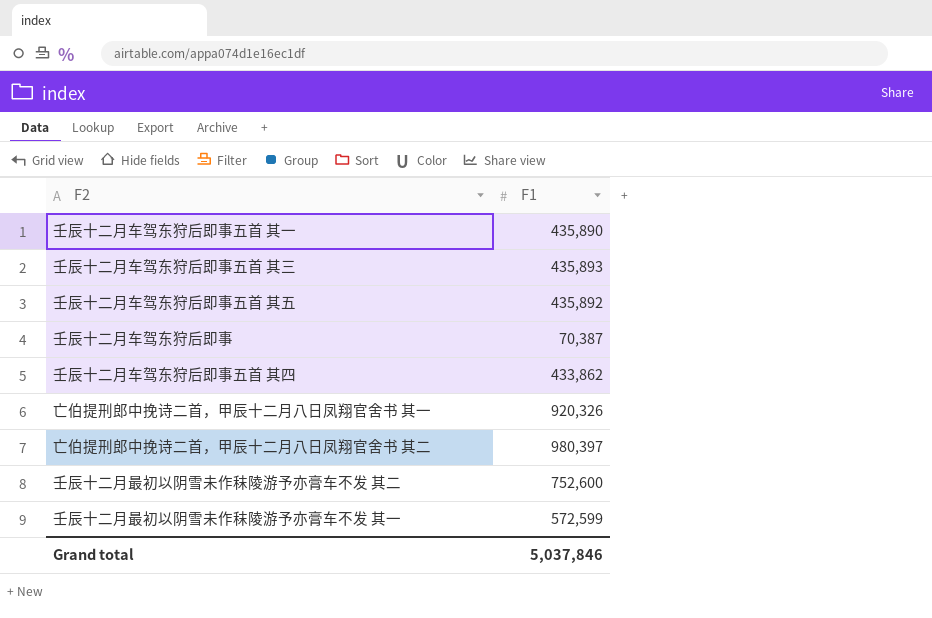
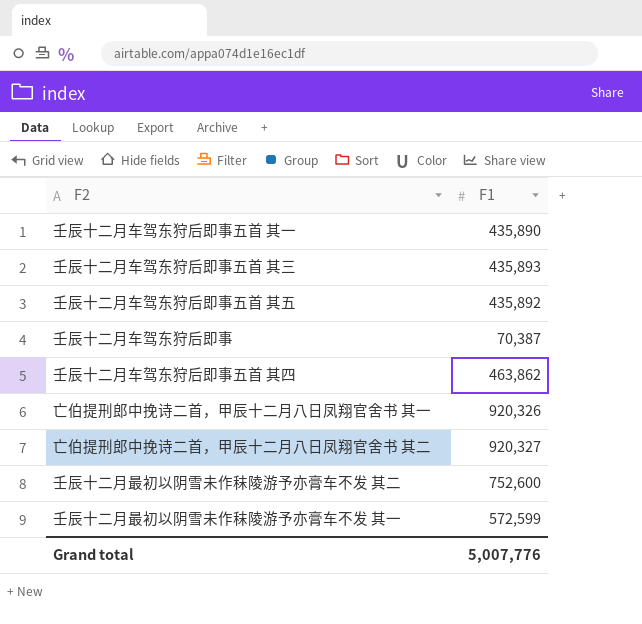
壬辰十二月车驾东狩后即事五首 其四 | F1: 433,862 -> 463,862
亡伯提刑郎中挽诗二首，甲辰十二月八日凤翔官舍书 其二 | F1: 980,397 -> 920,327
Grand total | F1: 5,037,846 -> 5,007,776

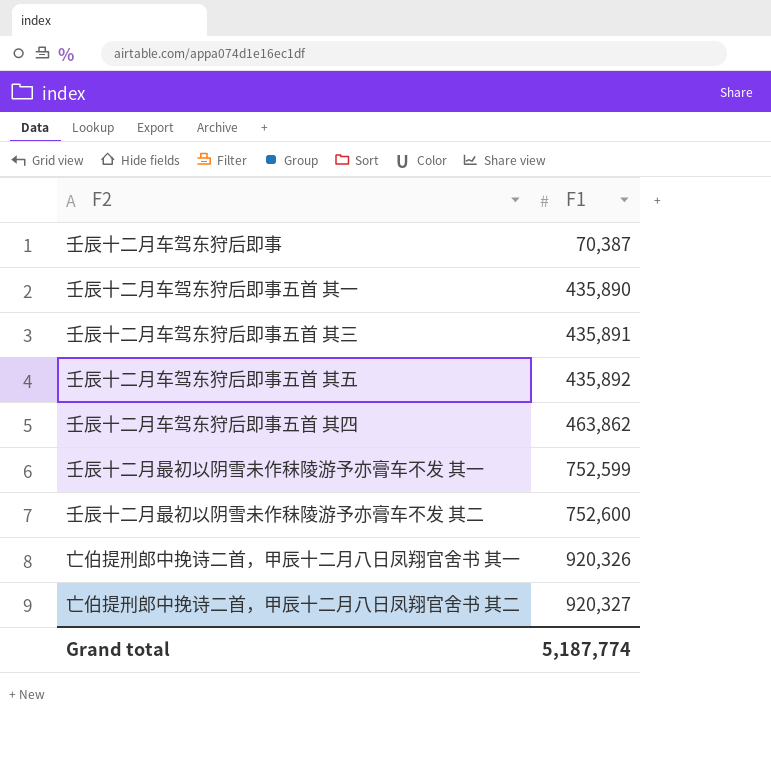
row order: none -> F1 ascending
壬辰十二月车驾东狩后即事五首 其三 | F1: 435,893 -> 435,891
壬辰十二月最初以阴雪未作秣陵游予亦膏车不发 其一 | F1: 572,599 -> 752,599
Grand total | F1: 5,007,776 -> 5,187,774

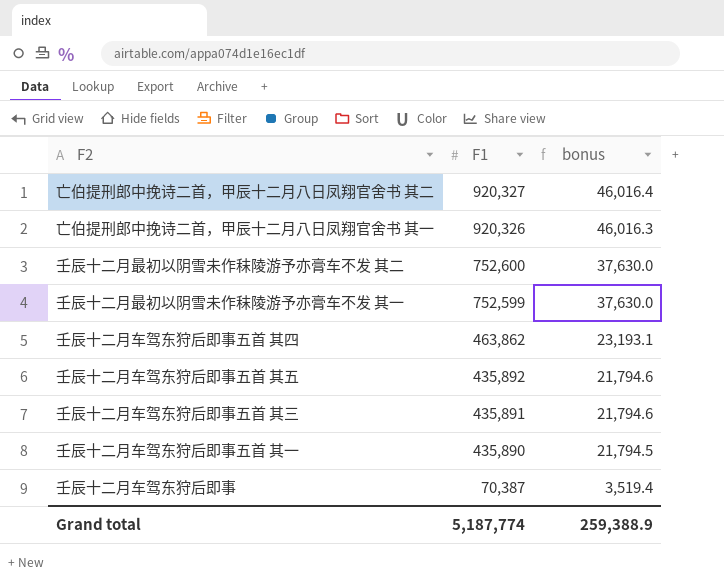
row order: F1 ascending -> F1 descending
column bonus | formula: none -> [F1] * 0.05

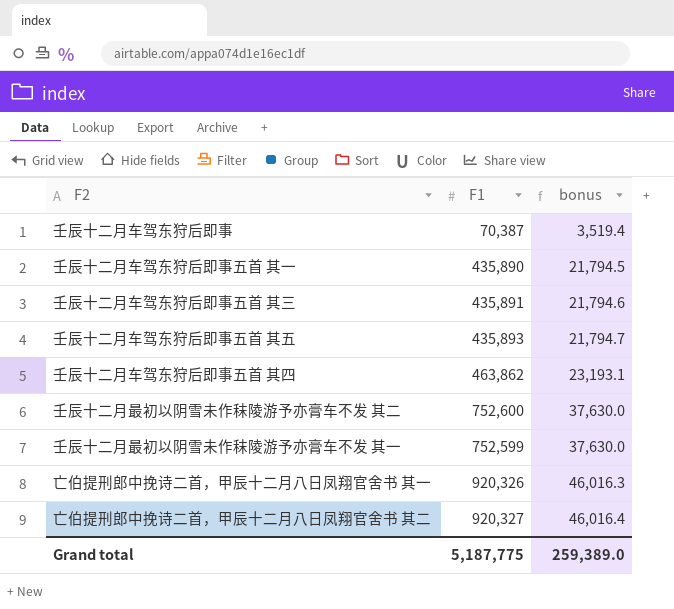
row order: F1 descending -> bonus ascending
壬辰十二月车驾东狩后即事五首 其五 | F1: 435,892 -> 435,893
壬辰十二月车驾东狩后即事五首 其五 | bonus: 21,794.6 -> 21,794.7
Grand total | F1: 5,187,774 -> 5,187,775
Grand total | bonus: 259,388.9 -> 259,389.0

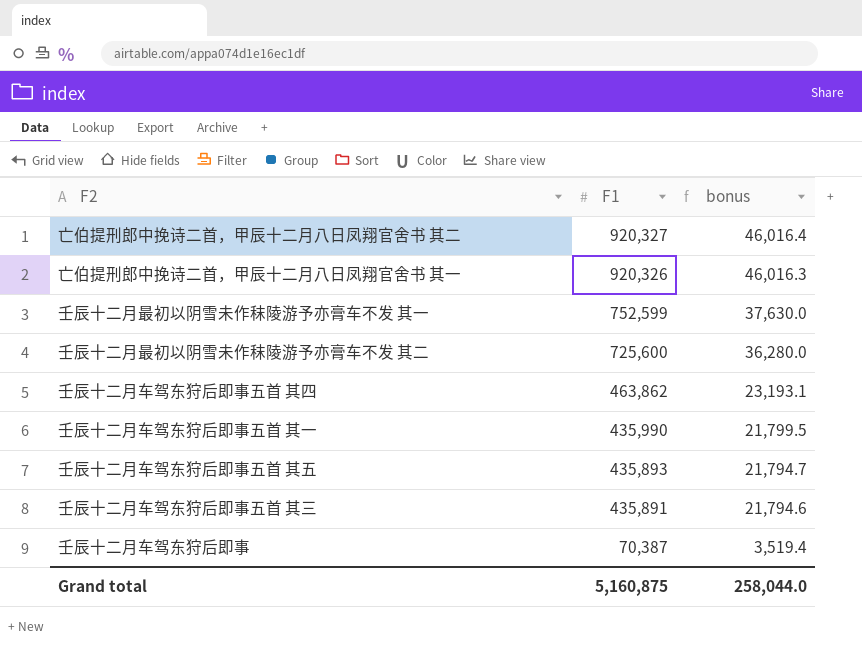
row order: bonus ascending -> F1 descending
壬辰十二月最初以阴雪未作秣陵游予亦膏车不发 其二 | F1: 752,600 -> 725,600
壬辰十二月最初以阴雪未作秣陵游予亦膏车不发 其二 | bonus: 37,630.0 -> 36,280.0
壬辰十二月车驾东狩后即事五首 其一 | F1: 435,890 -> 435,990
壬辰十二月车驾东狩后即事五首 其一 | bonus: 21,794.5 -> 21,799.5
Grand total | F1: 5,187,775 -> 5,160,875
Grand total | bonus: 259,389.0 -> 258,044.0

